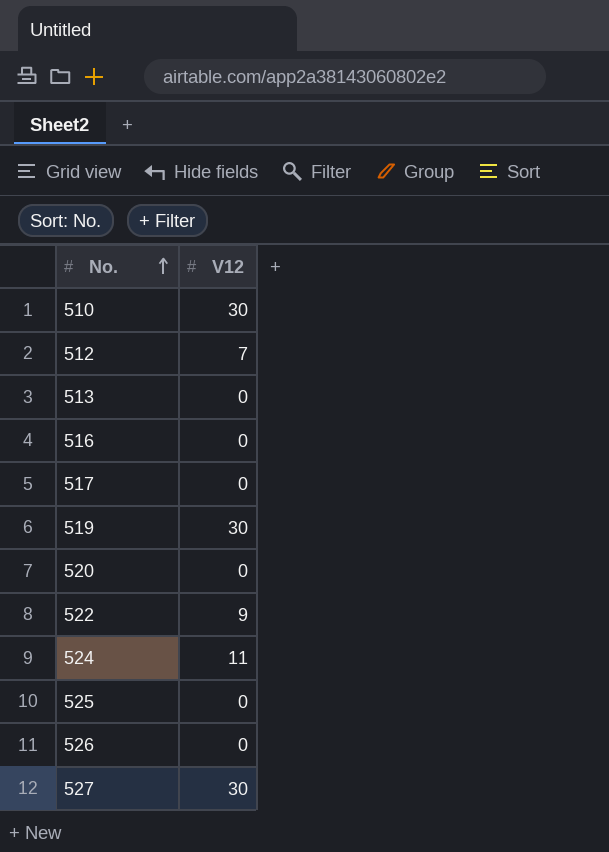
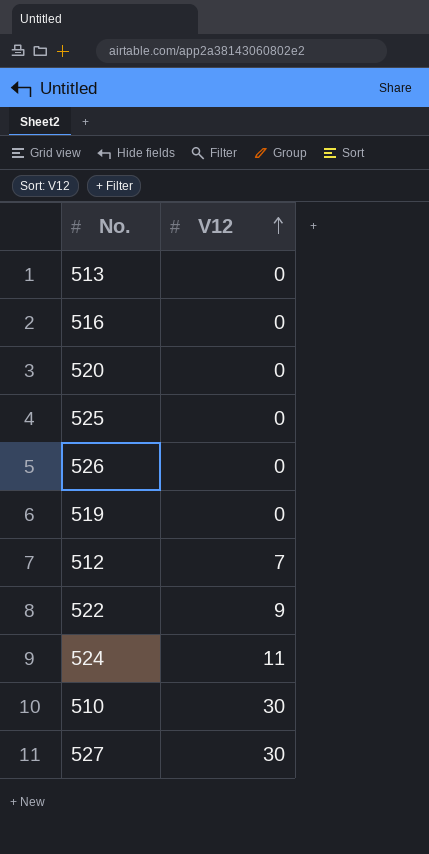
row order: No. ascending -> V12 ascending
row 517: 0 -> none
519 | V12: 30 -> 0

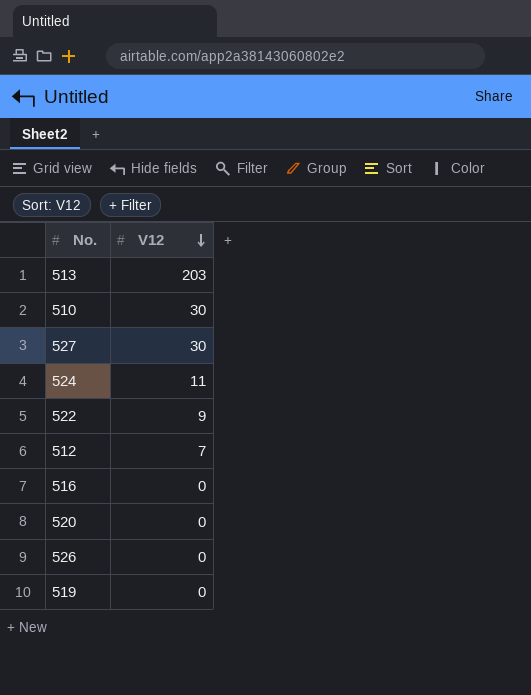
row order: V12 ascending -> V12 descending
row 525: 0 -> none
513 | V12: 0 -> 203

